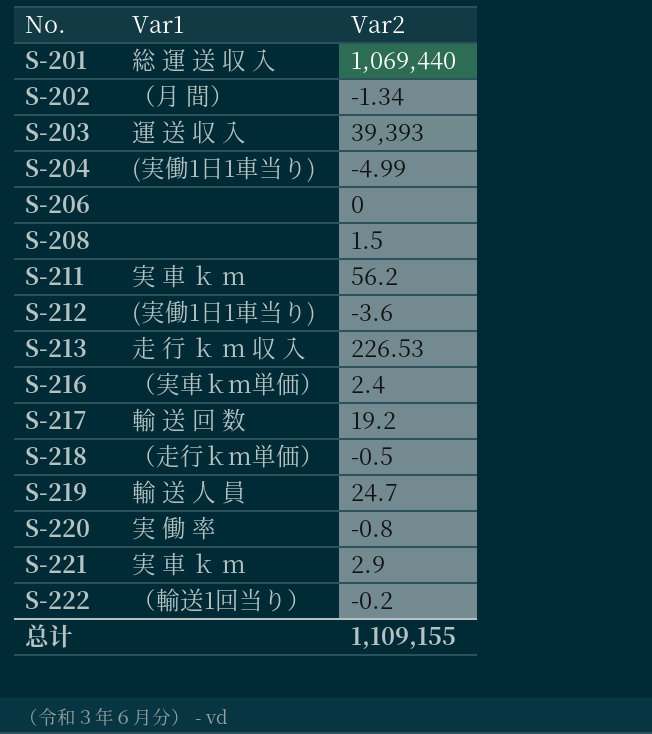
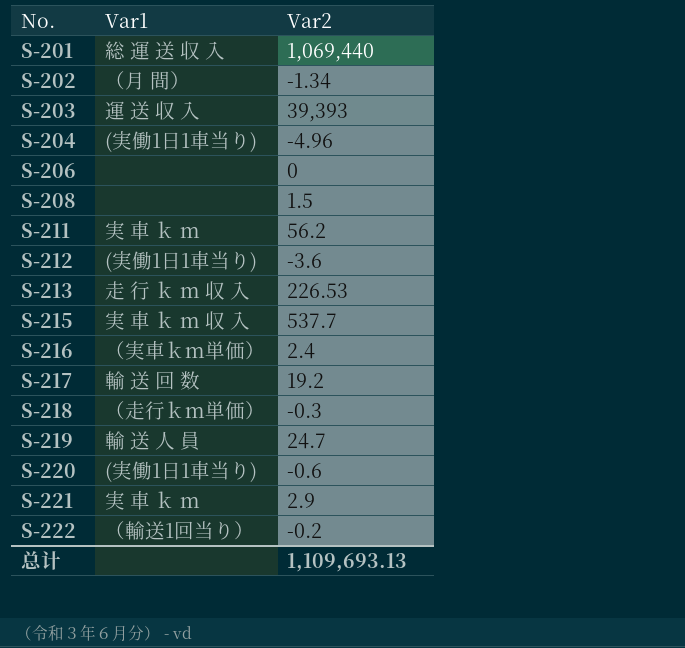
S-204 | Var2: -4.99 -> -4.96
row S-215: none -> 実 車 ｋ ｍ 収 入 | 537.7
S-218 | Var2: -0.5 -> -0.3
S-220 | Var1: 実 働 率 -> (実働1日1車当り)
S-220 | Var2: -0.8 -> -0.6
总计 | Var2: 1,109,155 -> 1,109,693.13

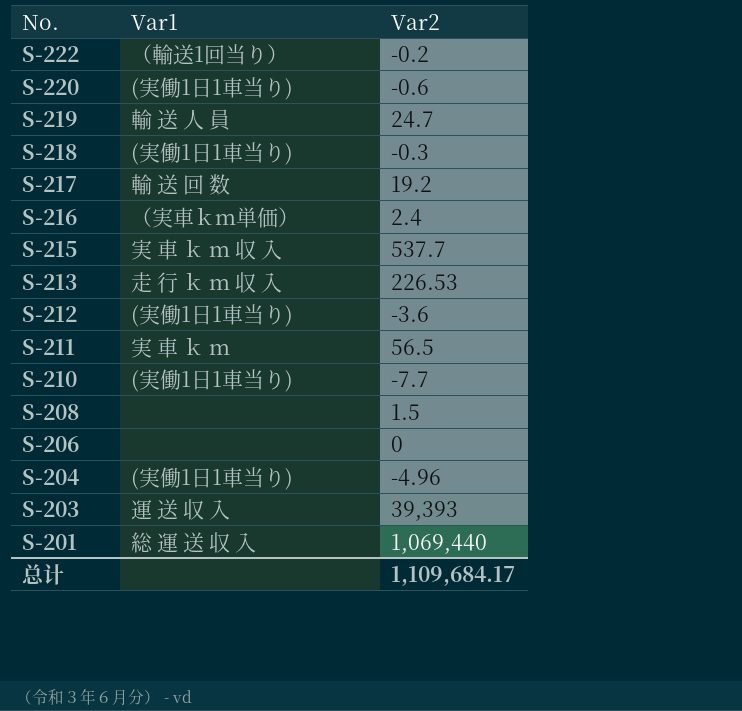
row order: No. ascending -> No. descending
row S-202: （月 間） | -1.34 -> none
row S-221: 実 車 ｋ ｍ | 2.9 -> none
S-218 | Var1: （走行ｋｍ単価） -> (実働1日1車当り)
S-211 | Var2: 56.2 -> 56.5
row S-210: none -> (実働1日1車当り) | -7.7
总计 | Var2: 1,109,693.13 -> 1,109,684.17

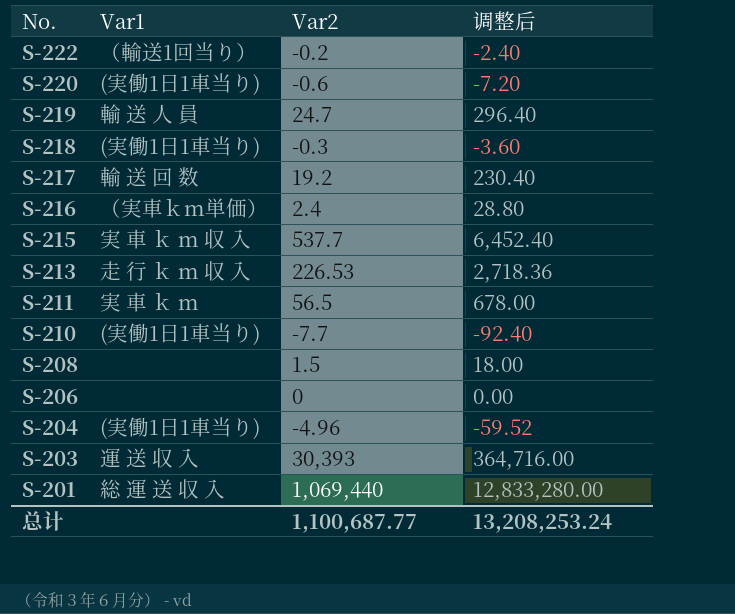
column 调整后 | formula: none -> [Var2] * 12
row S-212: (実働1日1車当り) | -3.6 -> none
S-203 | Var2: 39,393 -> 30,393
总计 | Var2: 1,109,684.17 -> 1,100,687.77

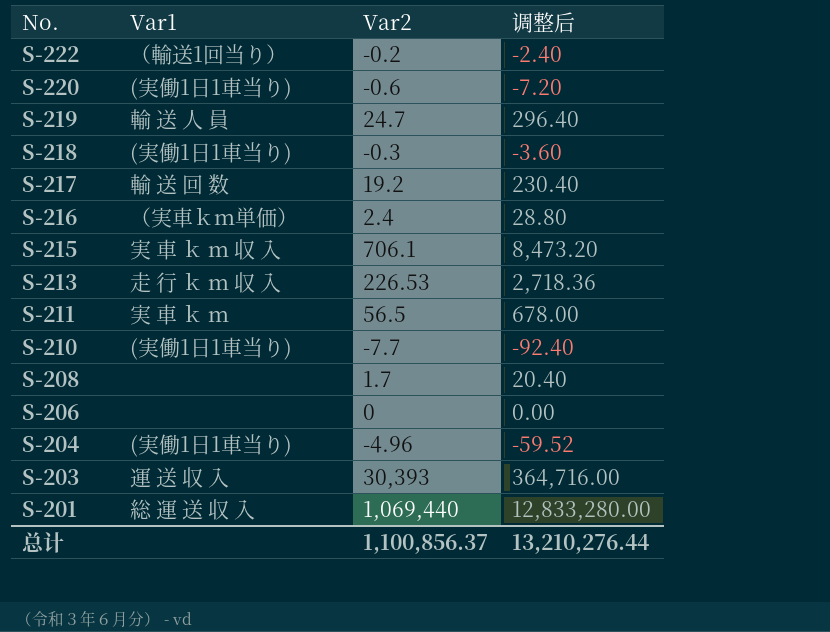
S-215 | Var2: 537.7 -> 706.1
S-215 | 调整后: 6,452.40 -> 8,473.20
S-208 | Var2: 1.5 -> 1.7
S-208 | 调整后: 18.00 -> 20.40
总计 | Var2: 1,100,687.77 -> 1,100,856.37
总计 | 调整后: 13,208,253.24 -> 13,210,276.44

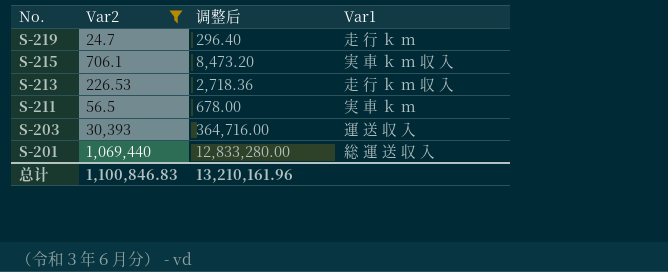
filter: none -> Var2 >= 24.7
column Var1 | position: 2 -> 4
S-219 | Var1: 輸 送 人 員 -> 走 行 ｋ ｍ
总计 | Var2: 1,100,856.37 -> 1,100,846.83
总计 | 调整后: 13,210,276.44 -> 13,210,161.96

